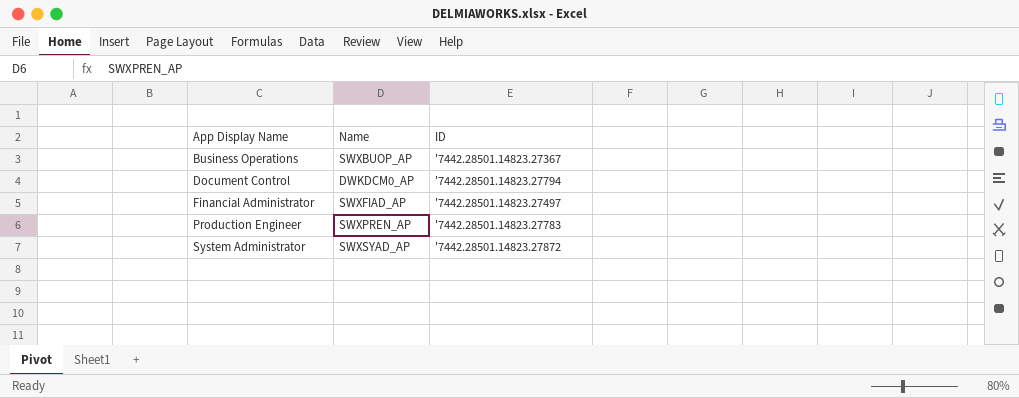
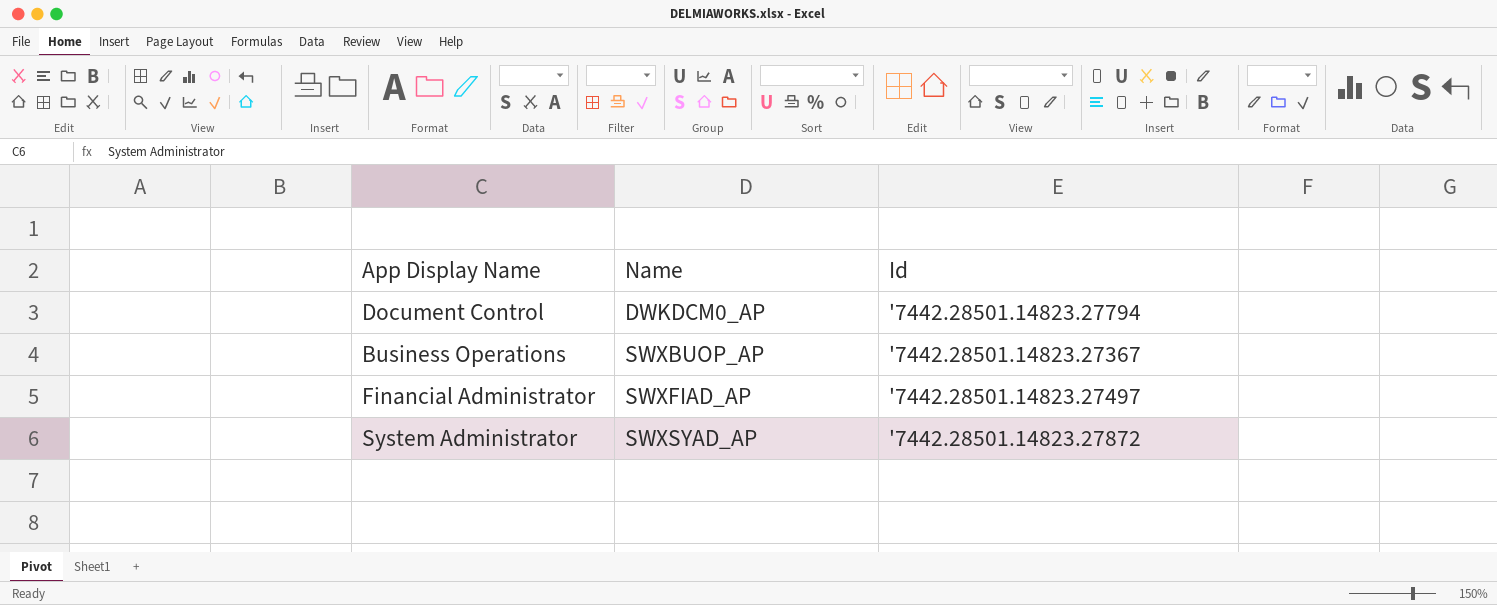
row order: App Display Name ascending -> Name ascending
column name: ID -> Id
row Production Engineer: SWXPREN_AP | '7442.28501.14823.27783 -> none

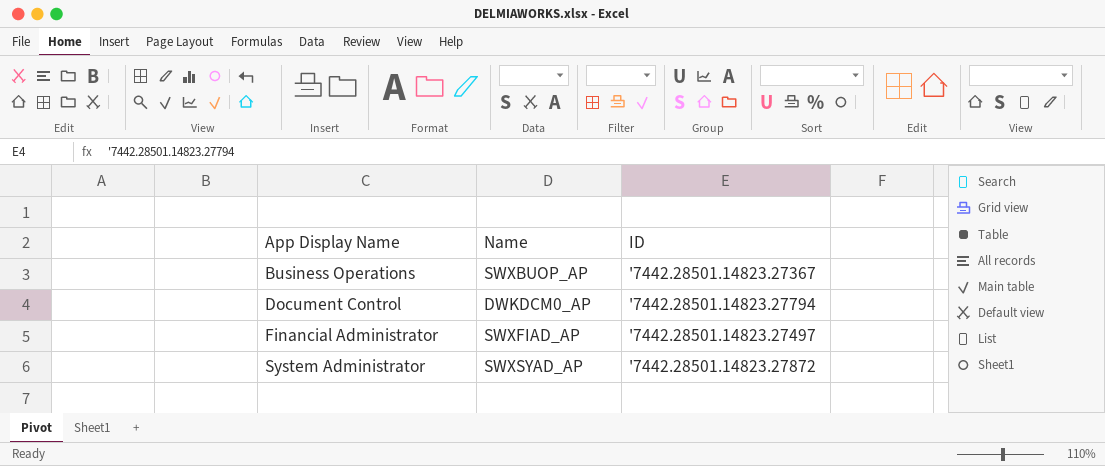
row order: Name ascending -> App Display Name ascending
column name: Id -> ID

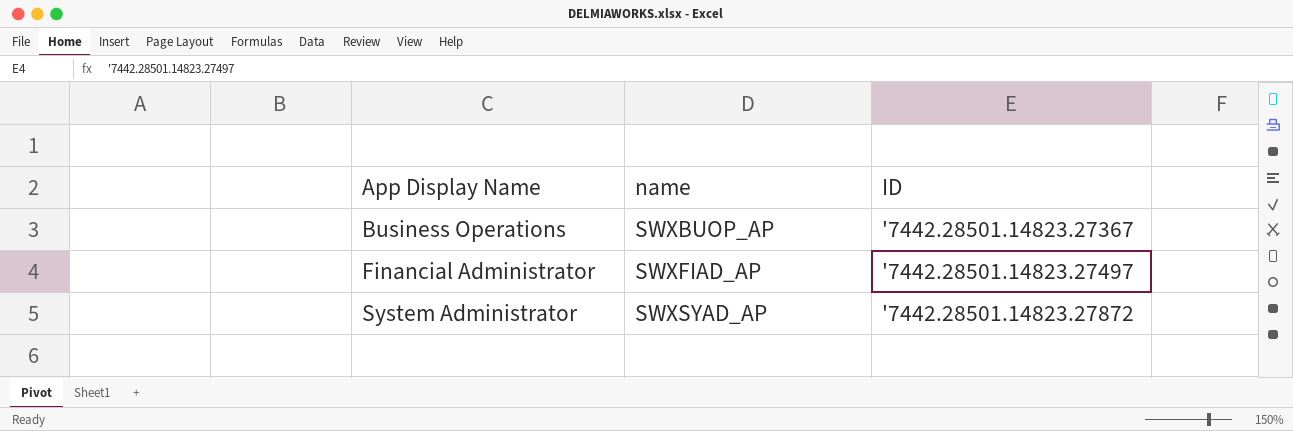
column name: Name -> name
row Document Control: DWKDCM0_AP | '7442.28501.14823.27794 -> none

